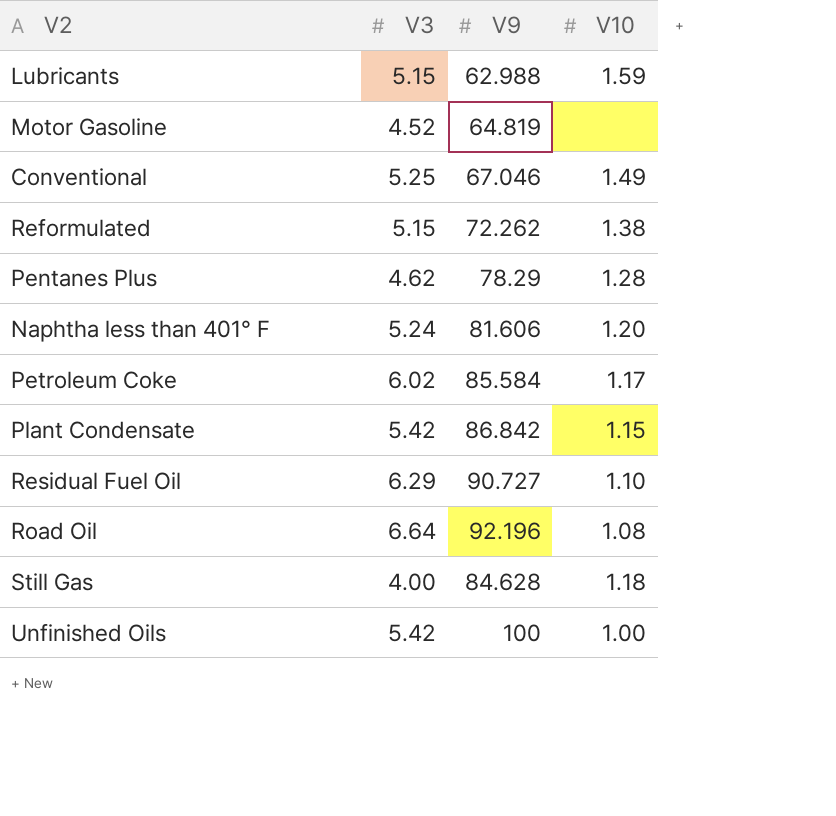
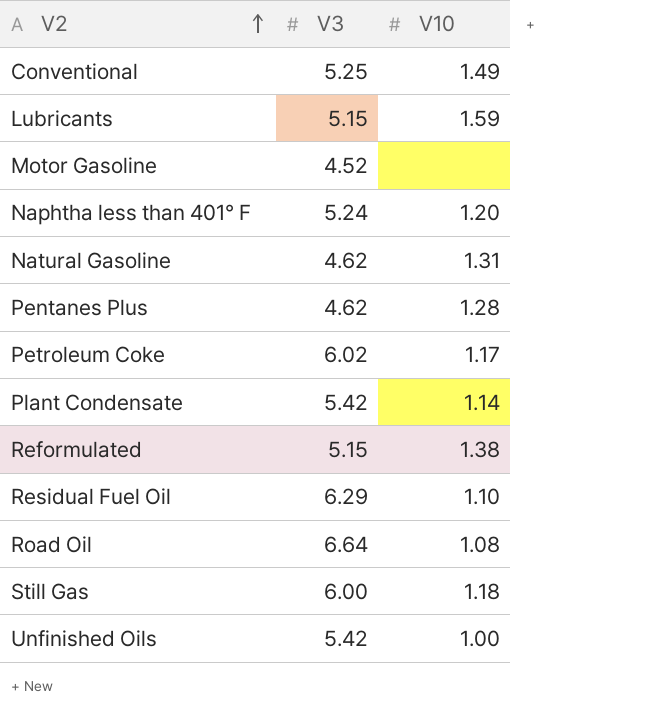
row order: none -> V2 ascending
column V9 | position: 3 -> none
row Natural Gasoline: none -> 4.62 | 1.31
Plant Condensate | V10: 1.15 -> 1.14
Still Gas | V3: 4.00 -> 6.00

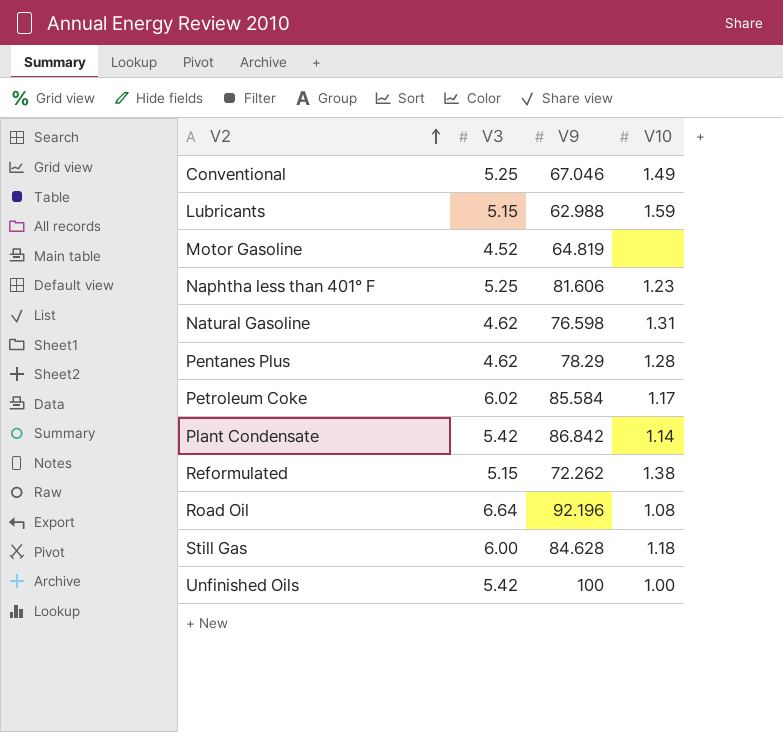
column V9 | position: none -> 3
row Residual Fuel Oil: 6.29 | 1.10 -> none
Naphtha less than 401° F | V3: 5.24 -> 5.25
Naphtha less than 401° F | V10: 1.20 -> 1.23

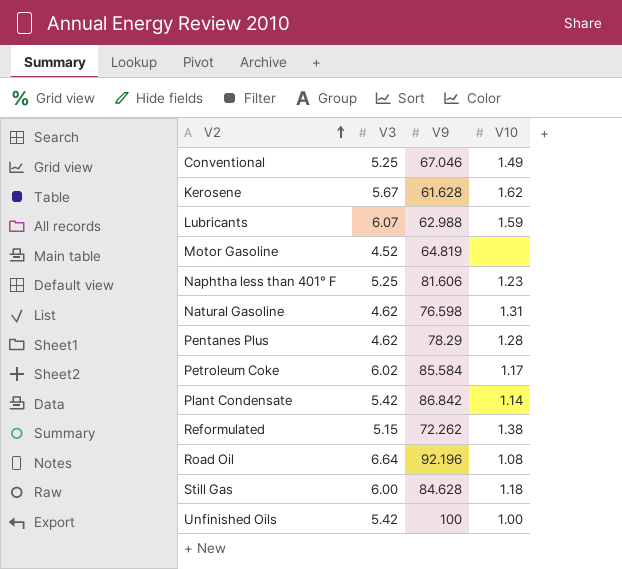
row Kerosene: none -> 5.67 | 61.628 | 1.62
Lubricants | V3: 5.15 -> 6.07

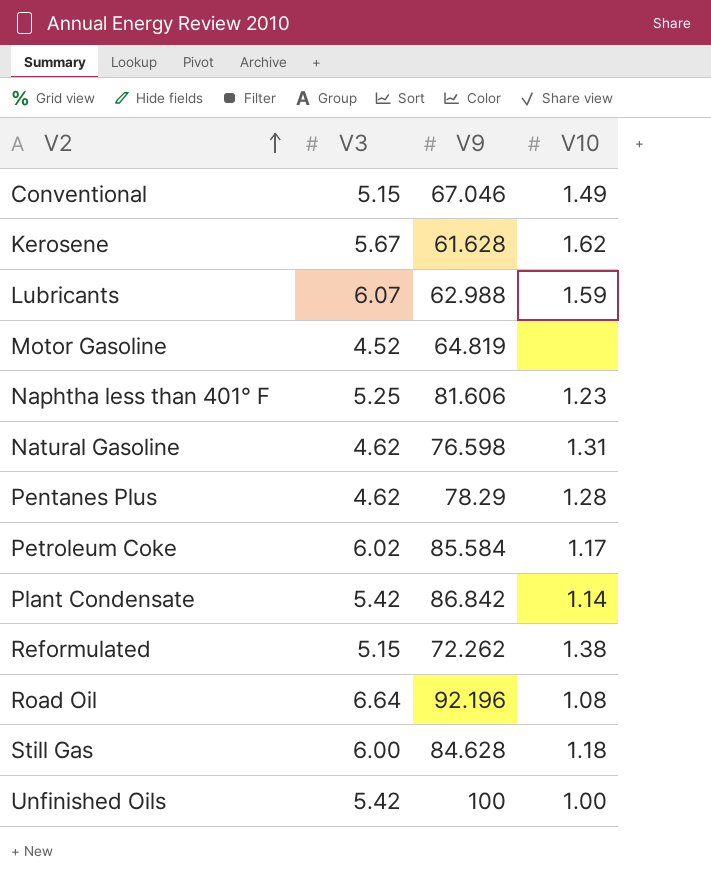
Conventional | V3: 5.25 -> 5.15

